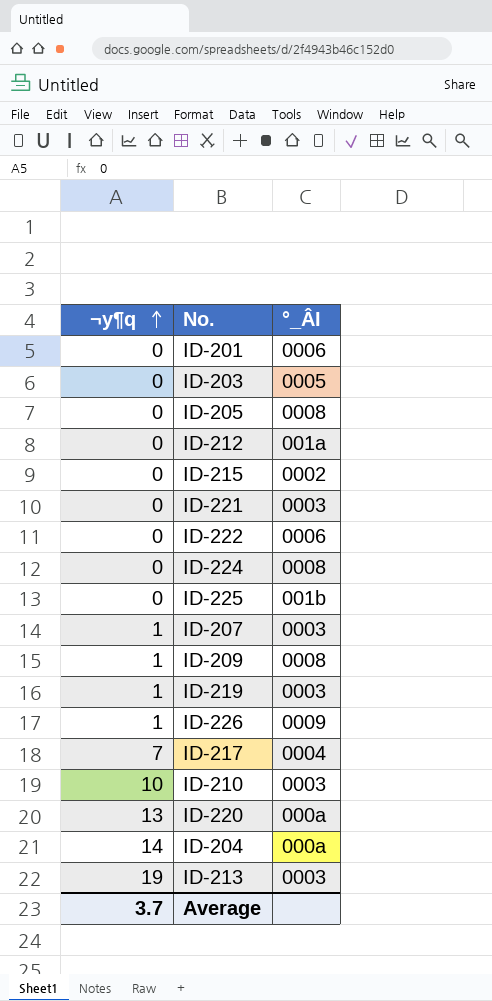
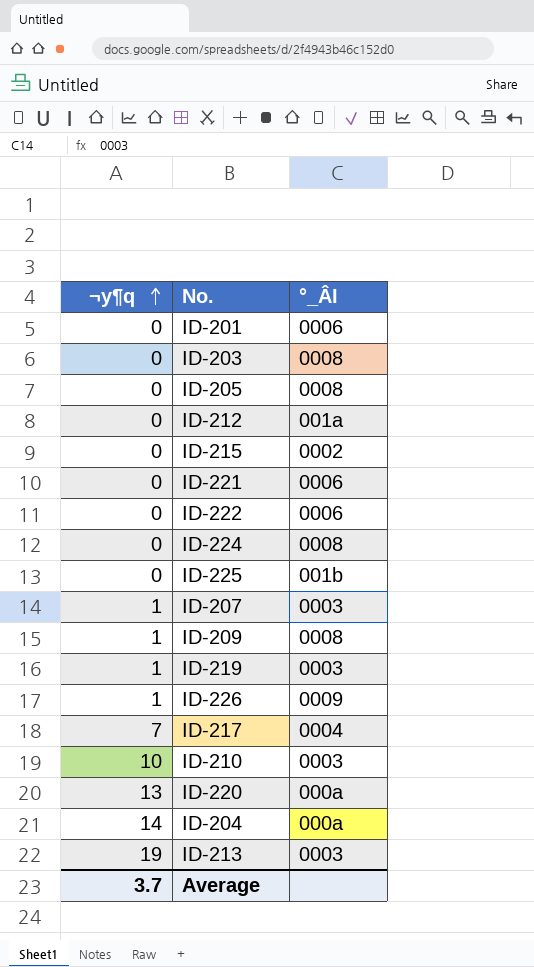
ID-203 | °_ÂI: 0005 -> 0008
ID-221 | °_ÂI: 0003 -> 0006

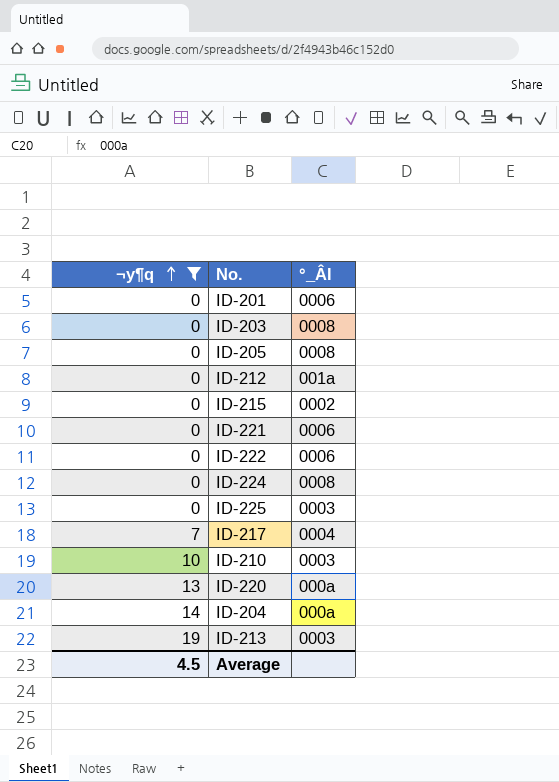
filter: none -> ¬y¶q != 1
ID-225 | °_ÂI: 001b -> 0003
Average | ¬y¶q: 3.7 -> 4.5

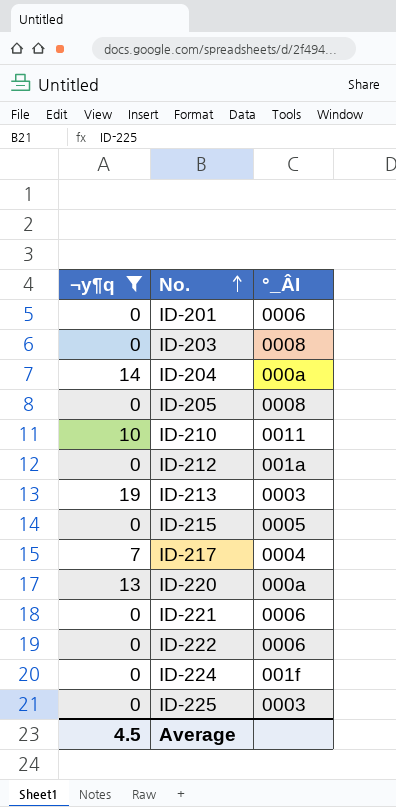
row order: ¬y¶q ascending -> No. ascending
ID-210 | °_ÂI: 0003 -> 0011
ID-215 | °_ÂI: 0002 -> 0005
ID-224 | °_ÂI: 0008 -> 001f

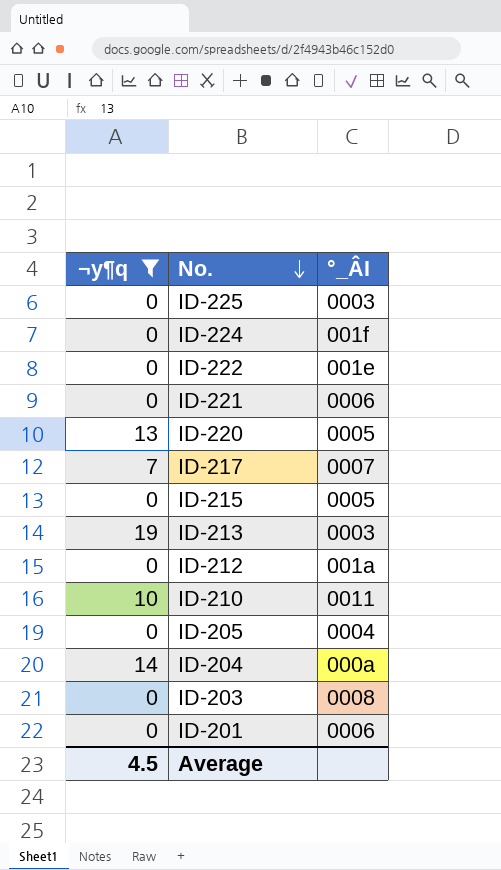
row order: No. ascending -> No. descending
ID-222 | °_ÂI: 0006 -> 001e
ID-220 | °_ÂI: 000a -> 0005
ID-217 | °_ÂI: 0004 -> 0007
ID-205 | °_ÂI: 0008 -> 0004

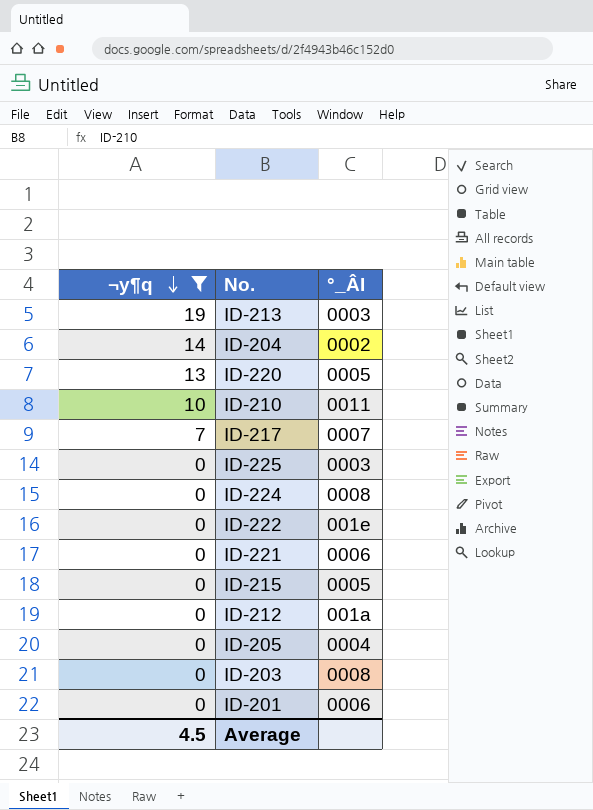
row order: No. descending -> ¬y¶q descending
ID-204 | °_ÂI: 000a -> 0002
ID-224 | °_ÂI: 001f -> 0008

